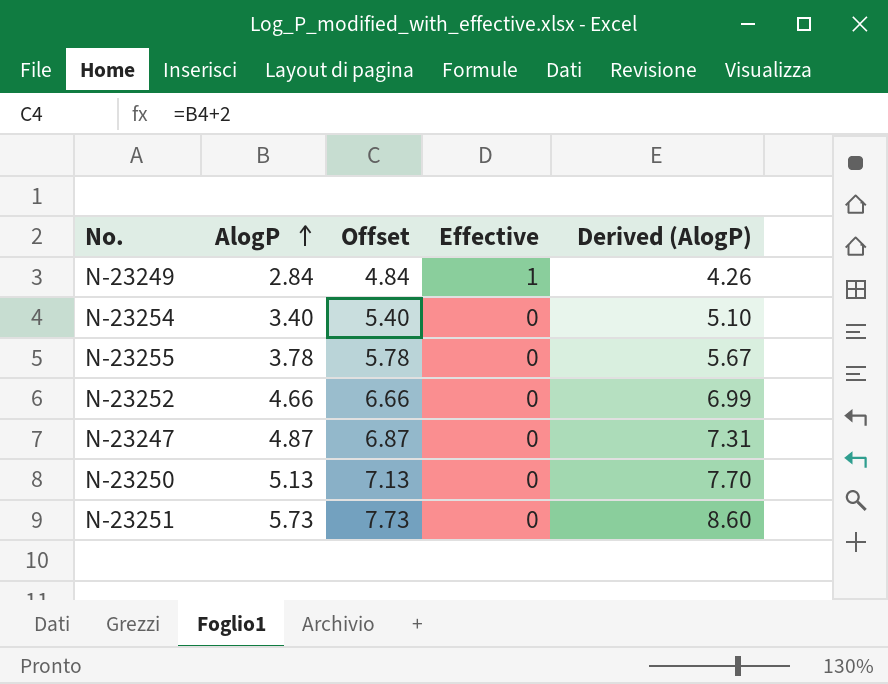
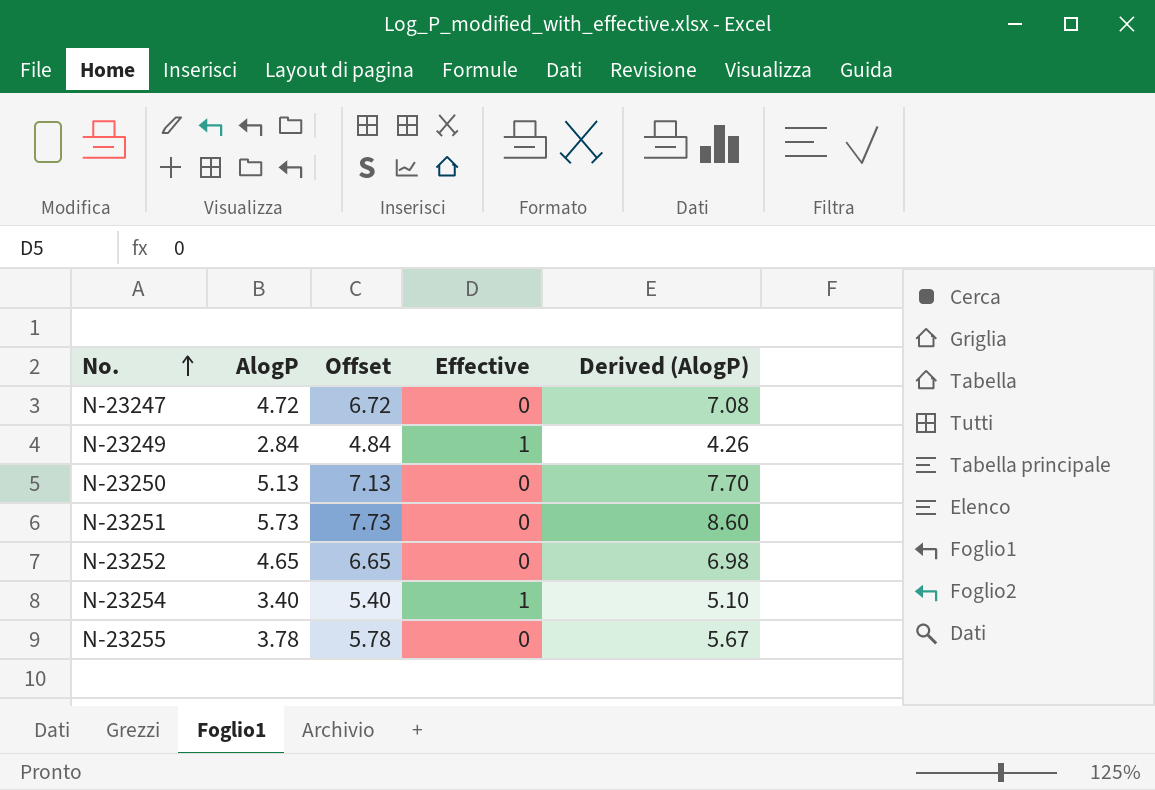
row order: AlogP ascending -> No. ascending
N-23247 | AlogP: 4.87 -> 4.72
N-23247 | Offset: 6.87 -> 6.72
N-23247 | Derived (AlogP): 7.31 -> 7.08
N-23252 | AlogP: 4.66 -> 4.65
N-23252 | Offset: 6.66 -> 6.65
N-23252 | Derived (AlogP): 6.99 -> 6.98
N-23254 | Effective: 0 -> 1

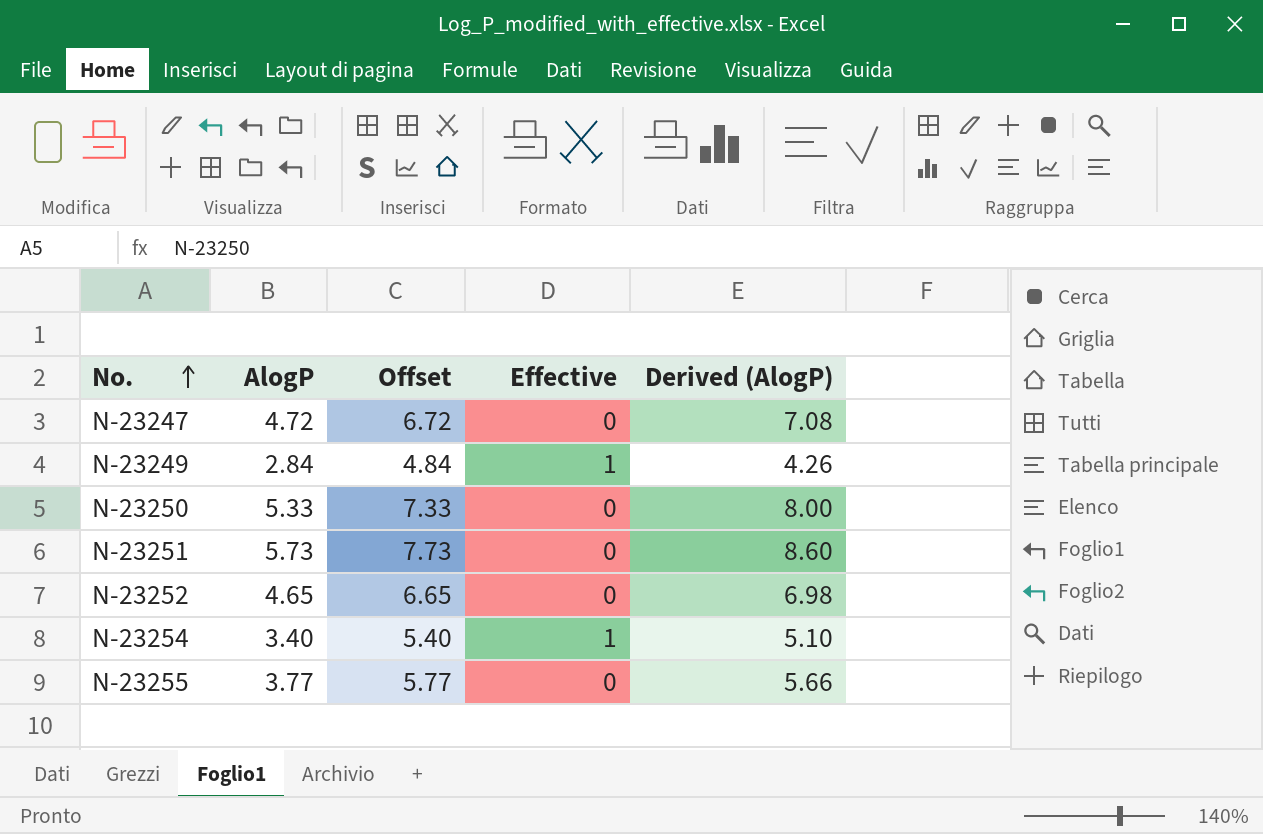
N-23250 | AlogP: 5.13 -> 5.33
N-23250 | Offset: 7.13 -> 7.33
N-23250 | Derived (AlogP): 7.70 -> 8.00
N-23255 | AlogP: 3.78 -> 3.77
N-23255 | Offset: 5.78 -> 5.77
N-23255 | Derived (AlogP): 5.67 -> 5.66

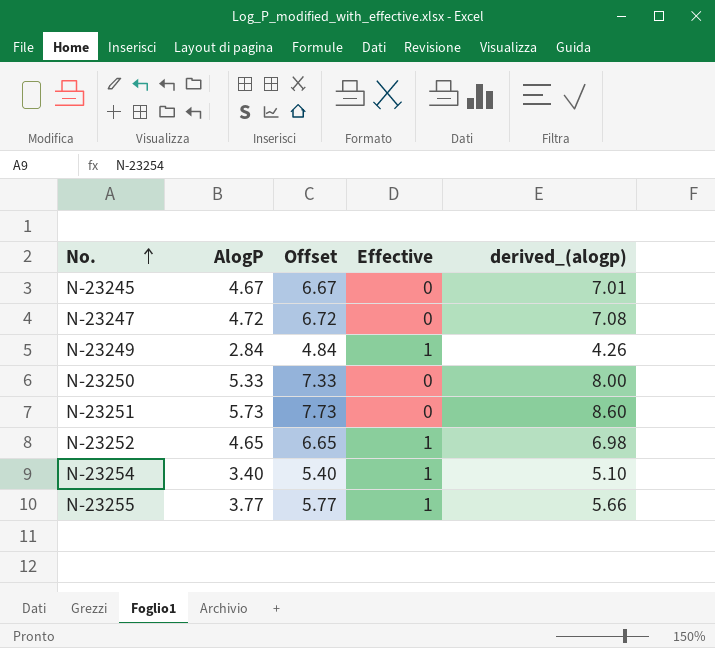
column name: Derived (AlogP) -> derived_(alogp)
row N-23245: none -> 4.67 | 6.67 | 0 | 7.01
N-23252 | Effective: 0 -> 1
N-23255 | Effective: 0 -> 1

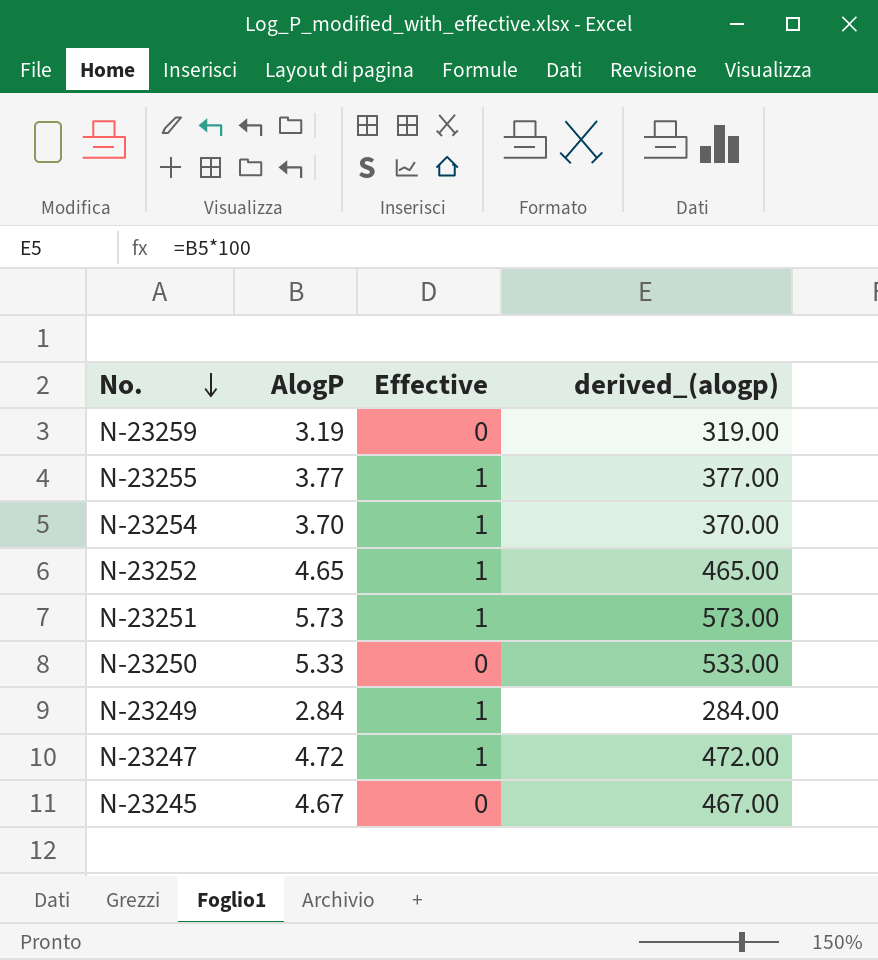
row order: No. ascending -> No. descending
column Offset | formula: [AlogP] + 2 -> none
column derived_(alogp) | formula: [AlogP] * 1.5 -> [AlogP] * 100
row N-23259: none -> 3.19 | 0 | 319.00
N-23254 | AlogP: 3.40 -> 3.70
N-23251 | Effective: 0 -> 1
N-23247 | Effective: 0 -> 1

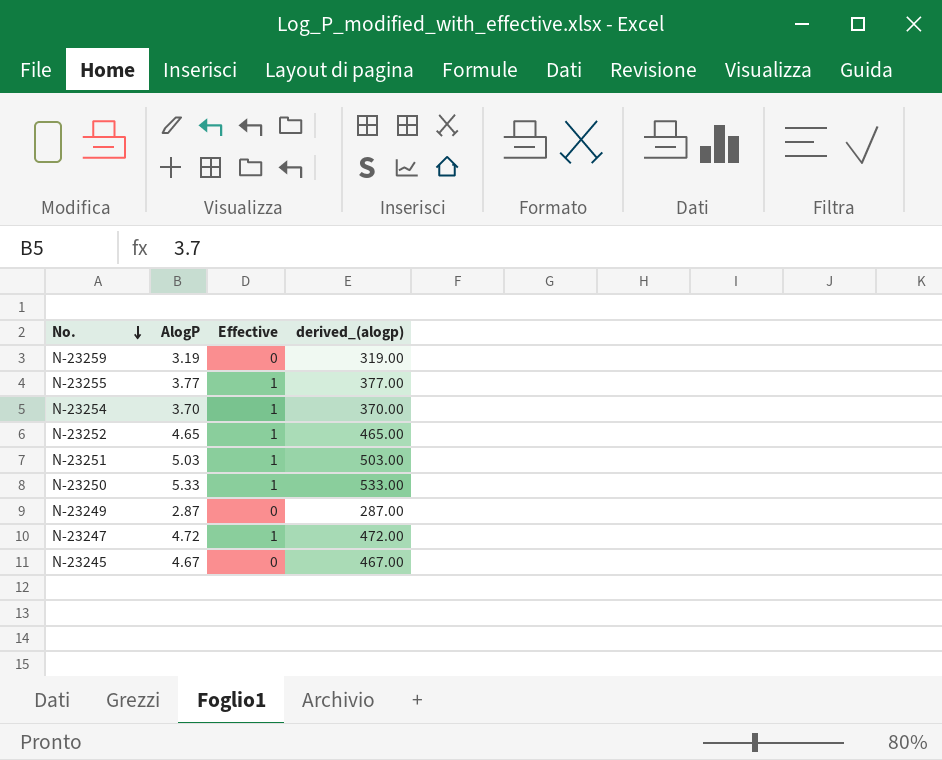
N-23251 | AlogP: 5.73 -> 5.03
N-23251 | derived_(alogp): 573.00 -> 503.00
N-23250 | Effective: 0 -> 1
N-23249 | AlogP: 2.84 -> 2.87
N-23249 | Effective: 1 -> 0
N-23249 | derived_(alogp): 284.00 -> 287.00

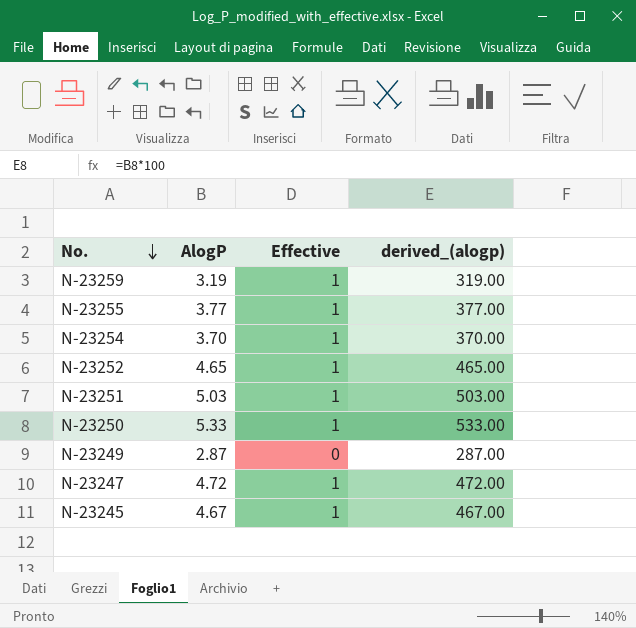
N-23259 | Effective: 0 -> 1
N-23245 | Effective: 0 -> 1

